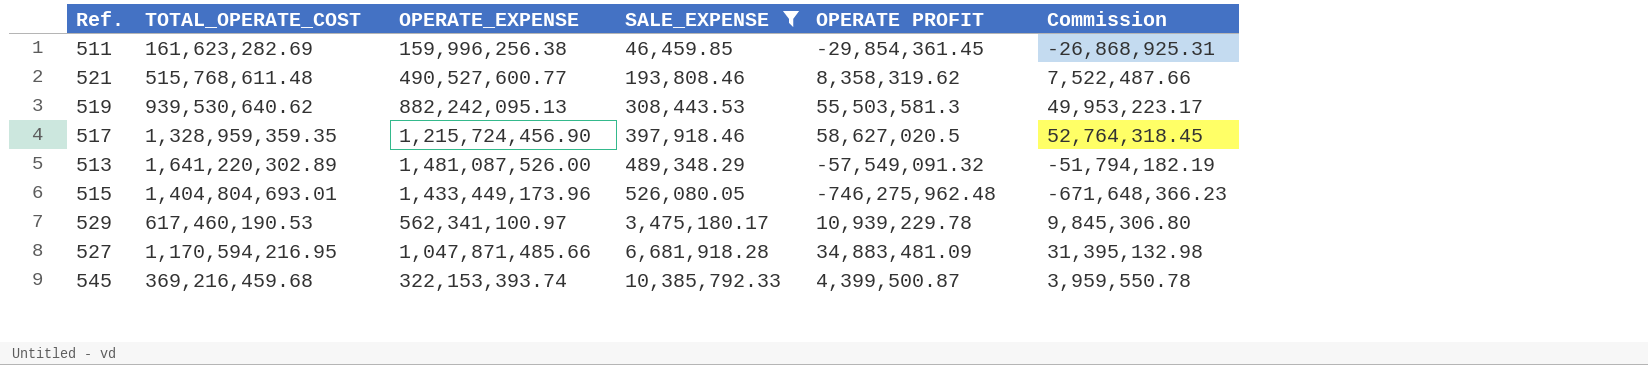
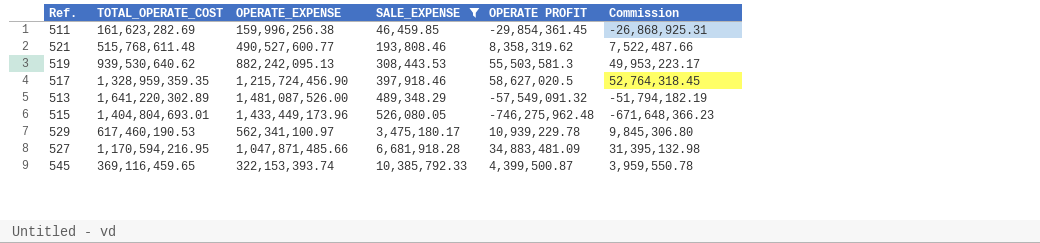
545 | TOTAL_OPERATE_COST: 369,216,459.68 -> 369,116,459.65

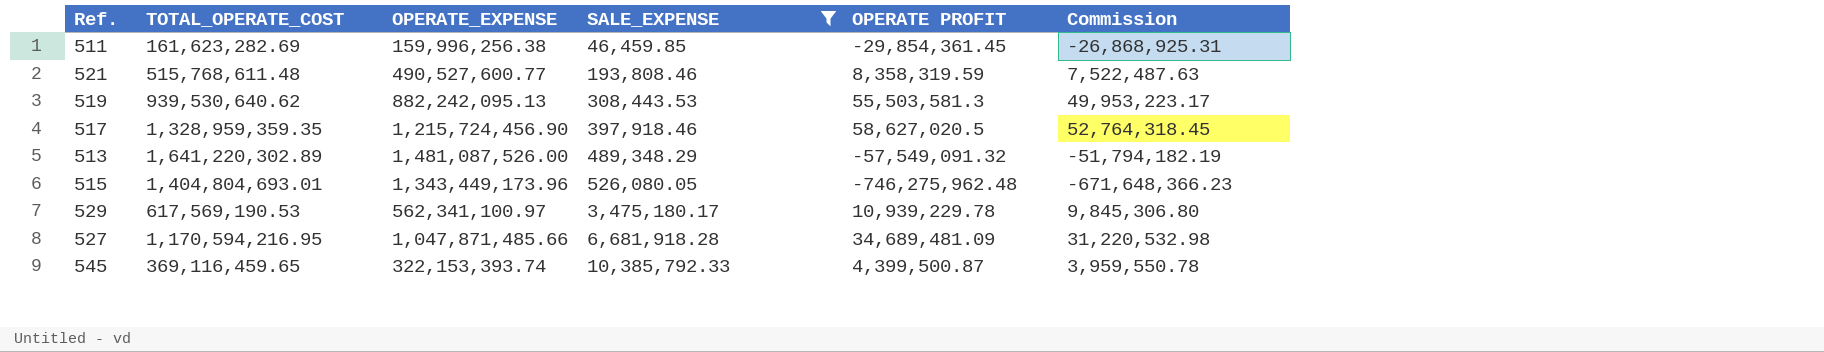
521 | OPERATE PROFIT: 8,358,319.62 -> 8,358,319.59
521 | Commission: 7,522,487.66 -> 7,522,487.63
515 | OPERATE_EXPENSE: 1,433,449,173.96 -> 1,343,449,173.96
529 | TOTAL_OPERATE_COST: 617,460,190.53 -> 617,569,190.53
527 | OPERATE PROFIT: 34,883,481.09 -> 34,689,481.09
527 | Commission: 31,395,132.98 -> 31,220,532.98

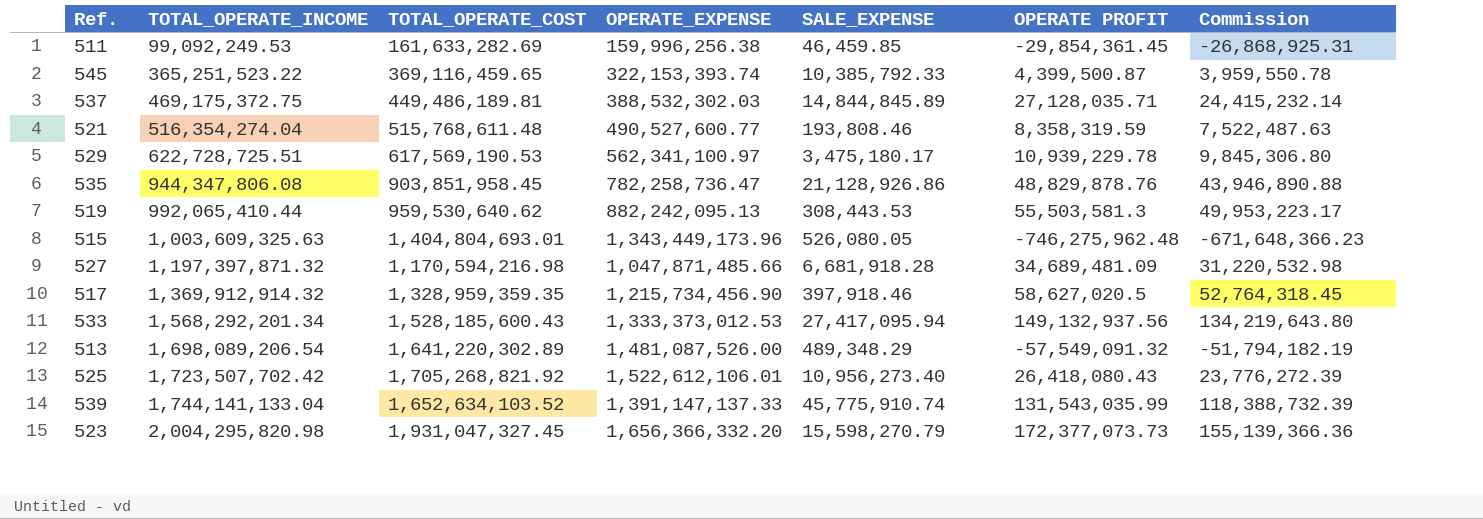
filter: SALE_EXPENSE <= 10,385,792.33 -> none
row order: SALE_EXPENSE ascending -> TOTAL_OPERATE_INCOME ascending
column TOTAL_OPERATE_INCOME | position: none -> 2
511 | TOTAL_OPERATE_COST: 161,623,282.69 -> 161,633,282.69
519 | TOTAL_OPERATE_COST: 939,530,640.62 -> 959,530,640.62
527 | TOTAL_OPERATE_COST: 1,170,594,216.95 -> 1,170,594,216.98
517 | OPERATE_EXPENSE: 1,215,724,456.90 -> 1,215,734,456.90

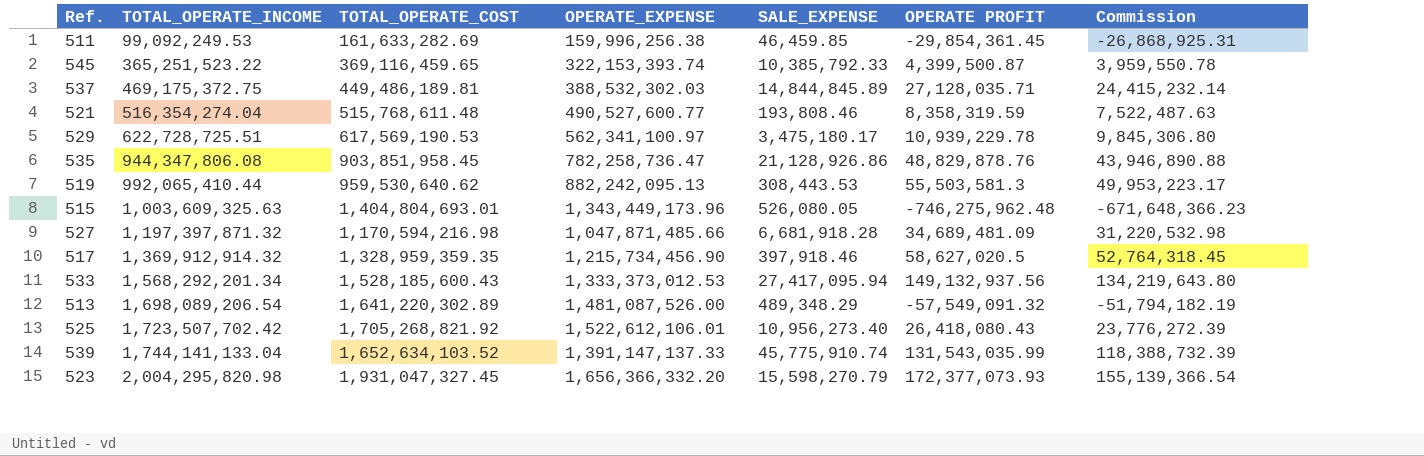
523 | OPERATE PROFIT: 172,377,073.73 -> 172,377,073.93
523 | Commission: 155,139,366.36 -> 155,139,366.54

